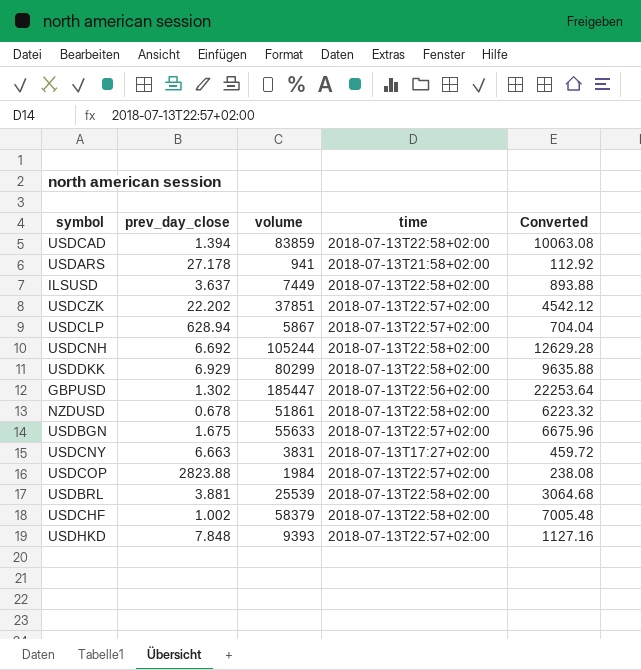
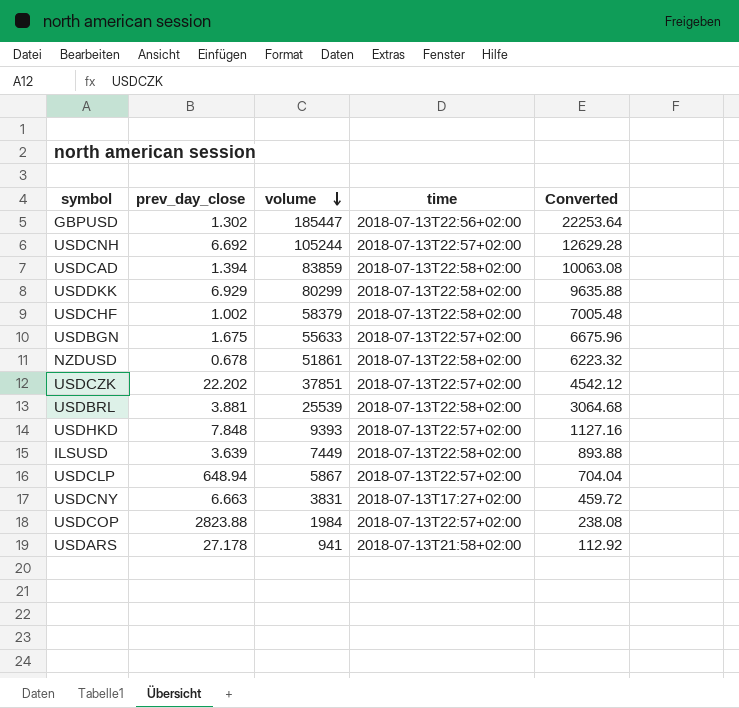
row order: none -> volume descending
USDCNH | time: 2018-07-13T22:58+02:00 -> 2018-07-13T22:57+02:00
ILSUSD | prev_day_close: 3.637 -> 3.639
USDCLP | prev_day_close: 628.94 -> 648.94

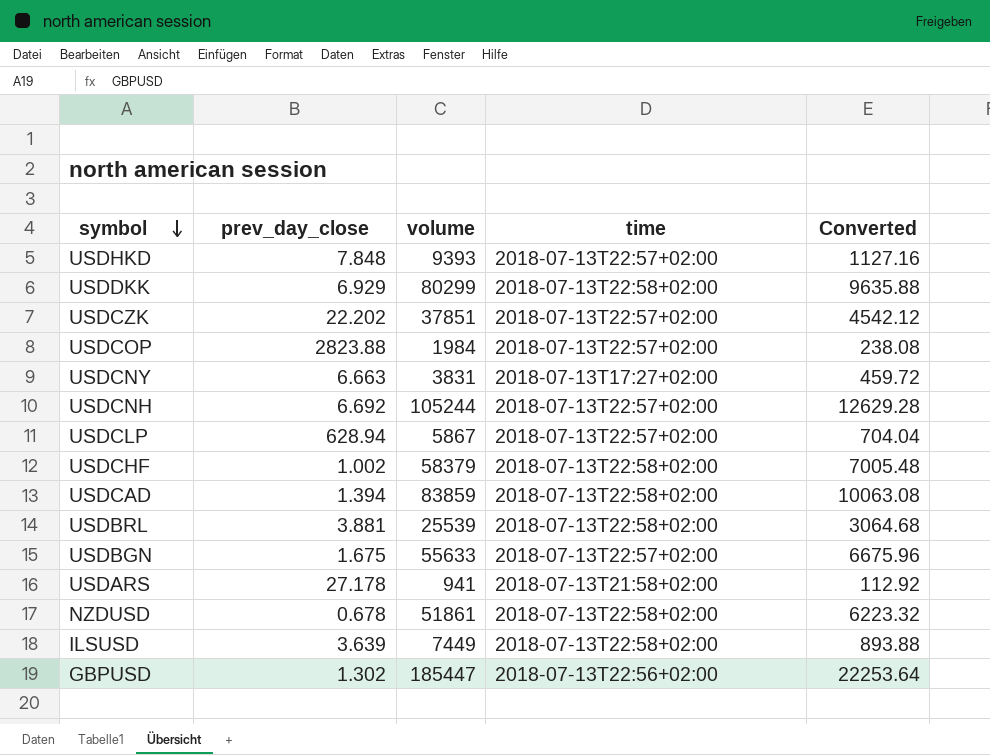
row order: volume descending -> symbol descending
USDCLP | prev_day_close: 648.94 -> 628.94

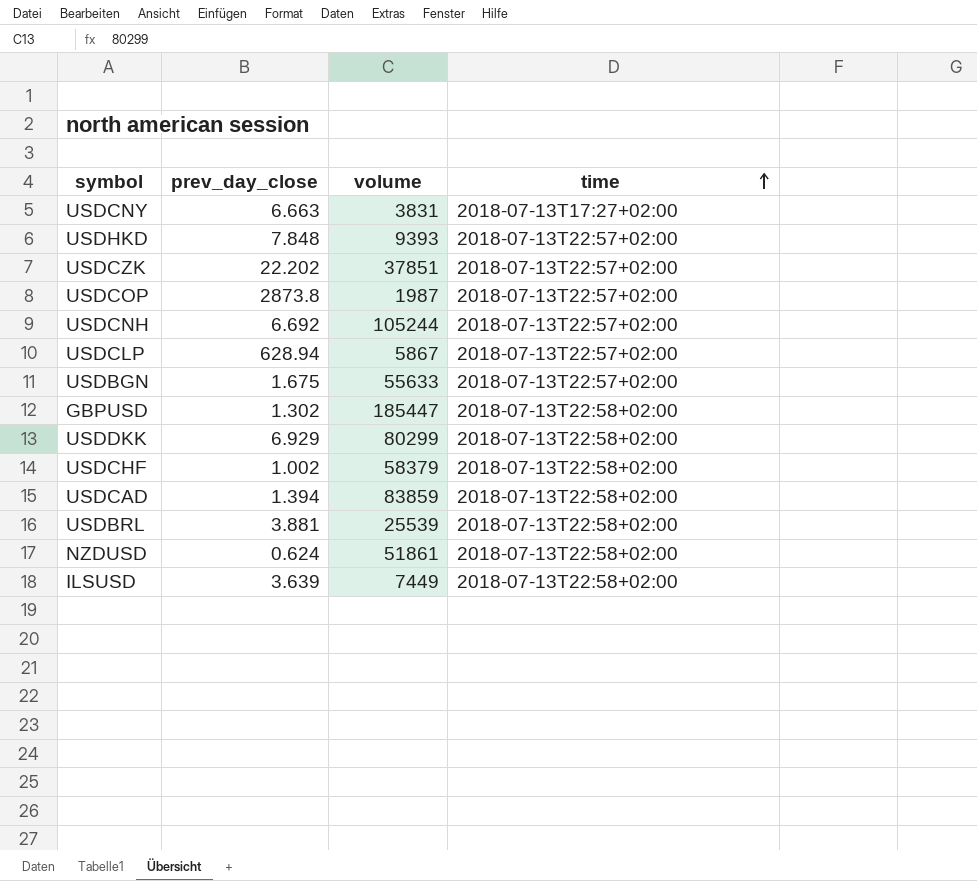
row order: symbol descending -> time ascending
column Converted | formula: [volume] * 0.12 -> none
row USDARS: 27.178 | 941 | 2018-07-13T21:58+02:00 | 112.92 -> none
USDCOP | prev_day_close: 2823.88 -> 2873.8
USDCOP | volume: 1984 -> 1987
GBPUSD | time: 2018-07-13T22:56+02:00 -> 2018-07-13T22:58+02:00
NZDUSD | prev_day_close: 0.678 -> 0.624

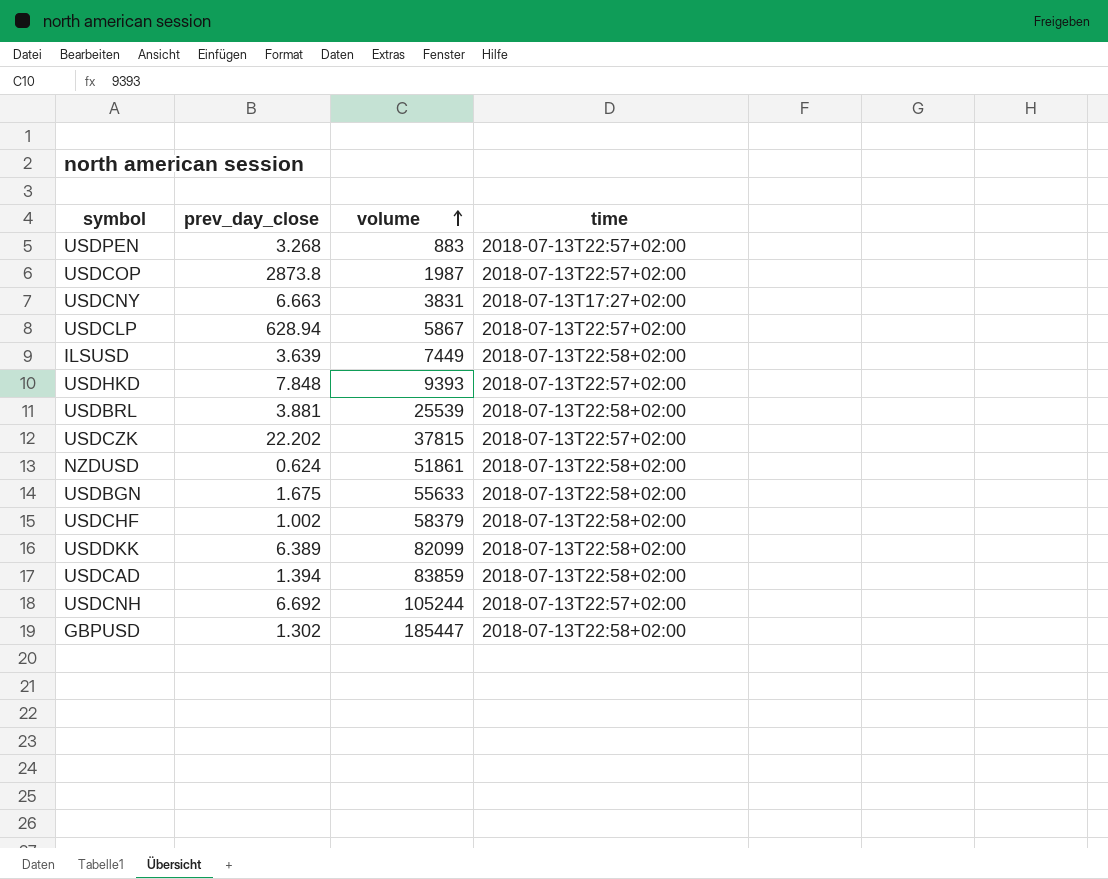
row order: time ascending -> volume ascending
row USDPEN: none -> 3.268 | 883 | 2018-07-13T22:57+02:00
USDCZK | volume: 37851 -> 37815
USDBGN | time: 2018-07-13T22:57+02:00 -> 2018-07-13T22:58+02:00
USDDKK | prev_day_close: 6.929 -> 6.389
USDDKK | volume: 80299 -> 82099

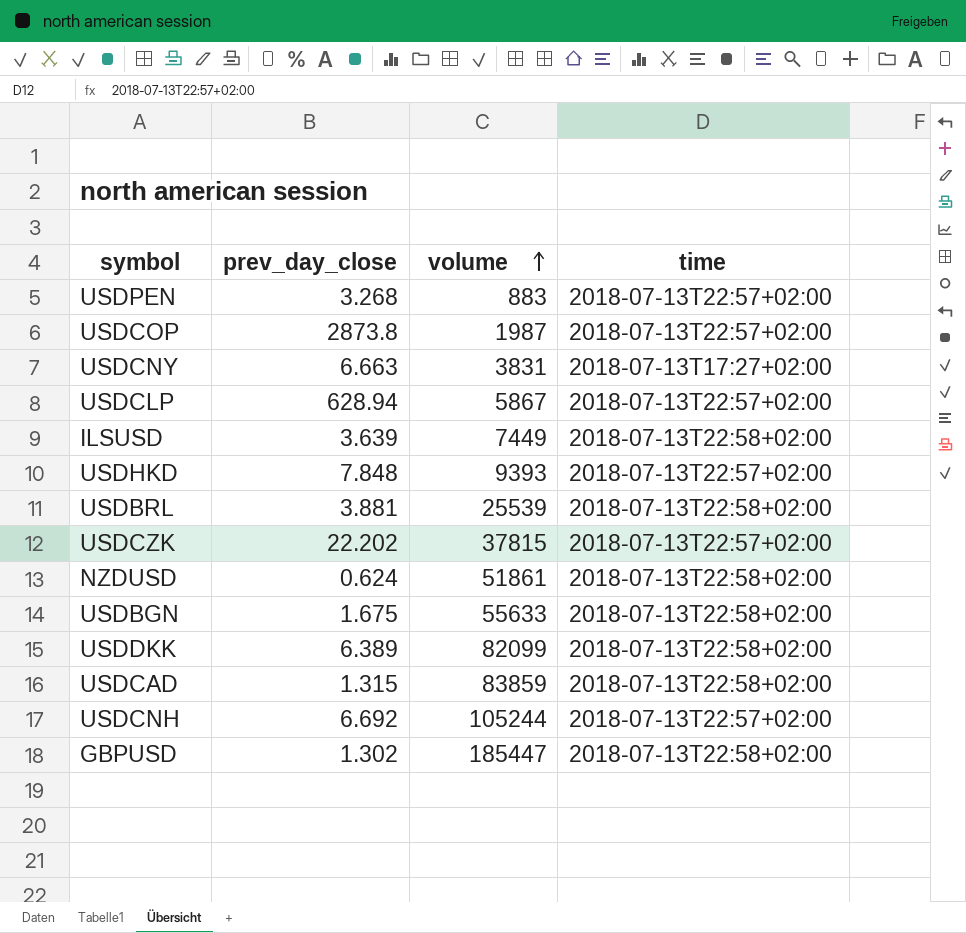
row USDCHF: 1.002 | 58379 | 2018-07-13T22:58+02:00 -> none
USDCAD | prev_day_close: 1.394 -> 1.315

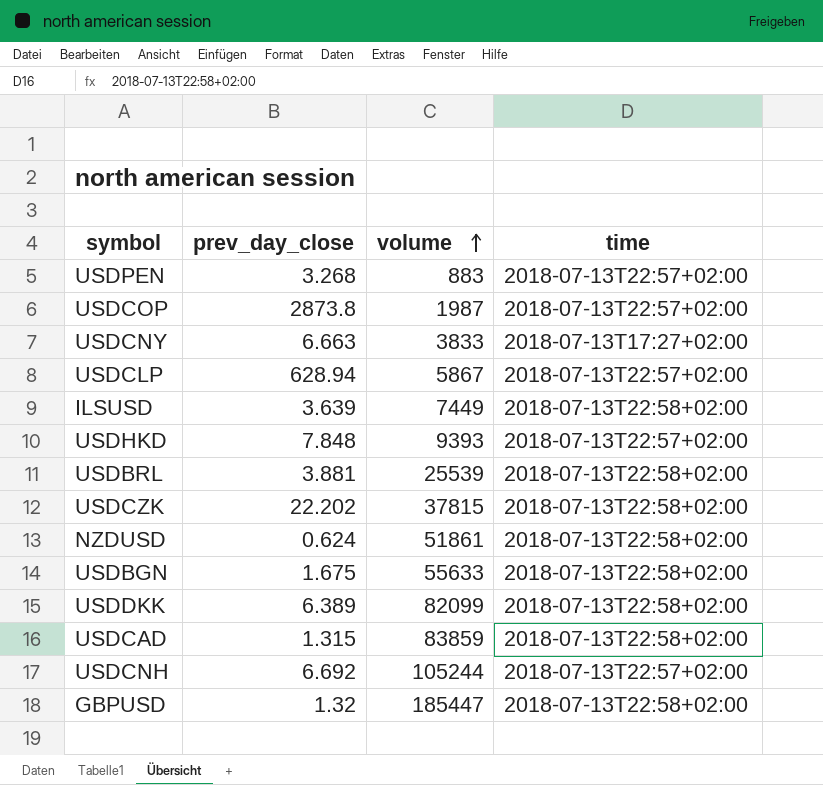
USDCNY | volume: 3831 -> 3833
USDCZK | time: 2018-07-13T22:57+02:00 -> 2018-07-13T22:58+02:00
GBPUSD | prev_day_close: 1.302 -> 1.32

